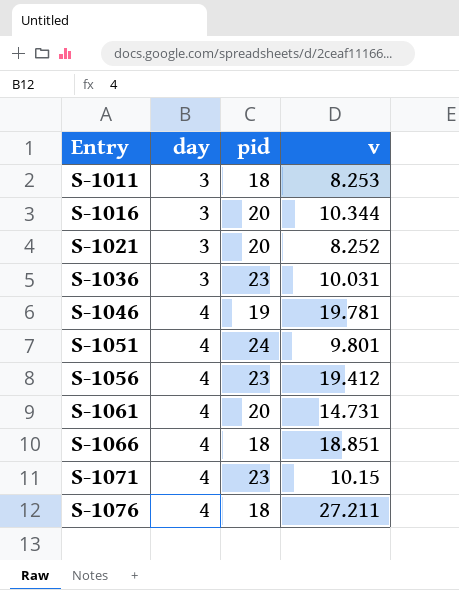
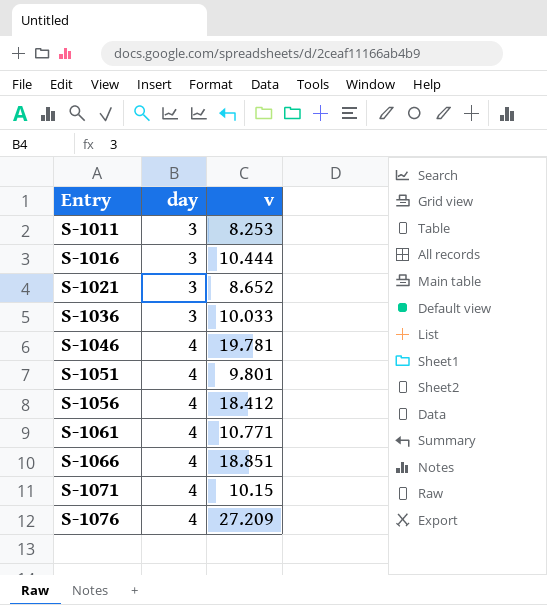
column pid | position: 3 -> none
S-1016 | v: 10.344 -> 10.444
S-1021 | v: 8.252 -> 8.652
S-1036 | v: 10.031 -> 10.033
S-1056 | v: 19.412 -> 18.412
S-1061 | v: 14.731 -> 10.771
S-1076 | v: 27.211 -> 27.209

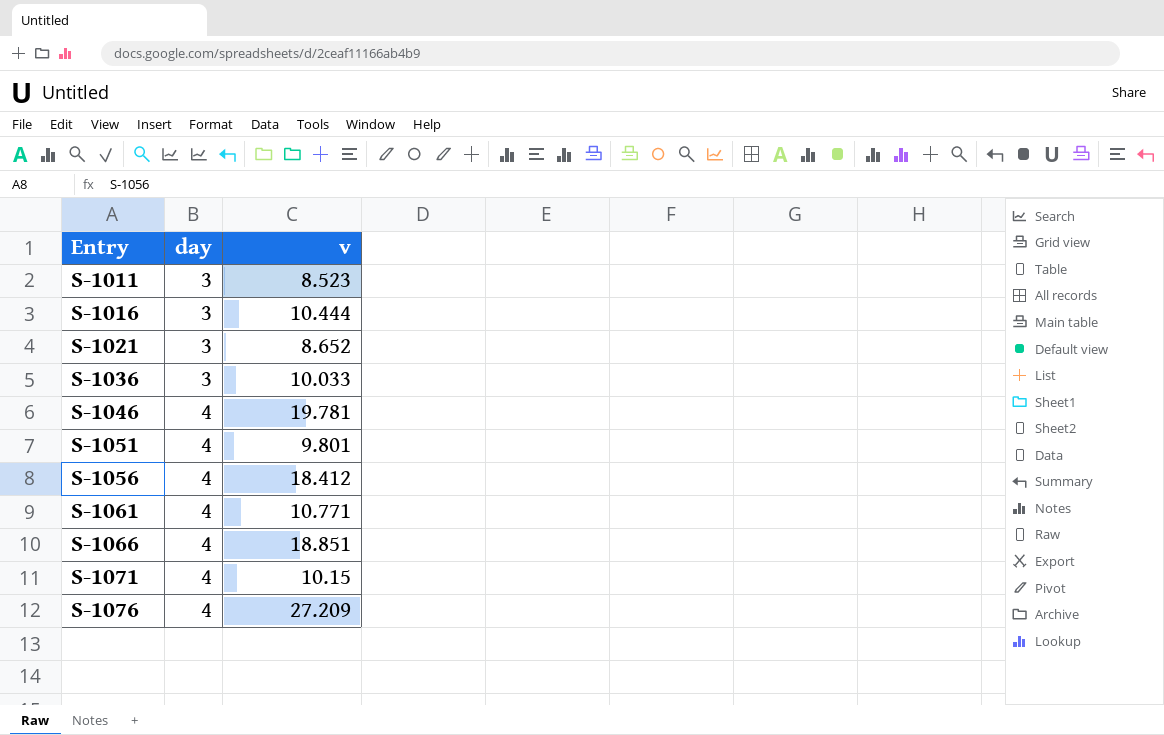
S-1011 | v: 8.253 -> 8.523

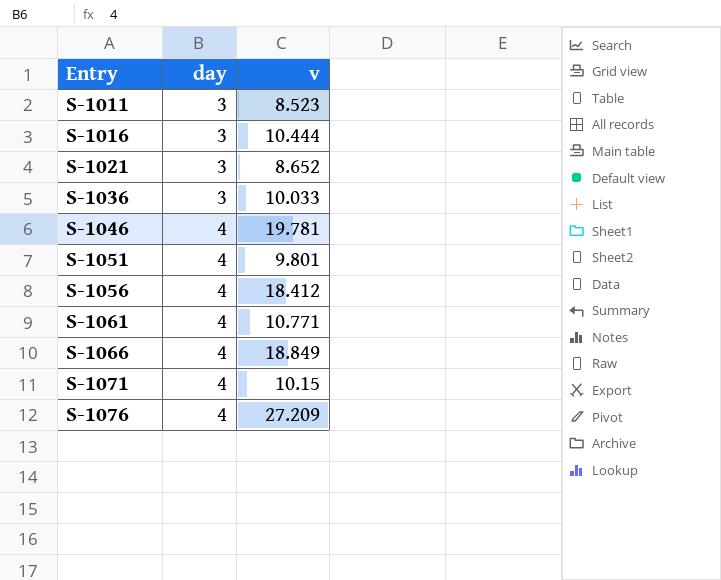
S-1066 | v: 18.851 -> 18.849

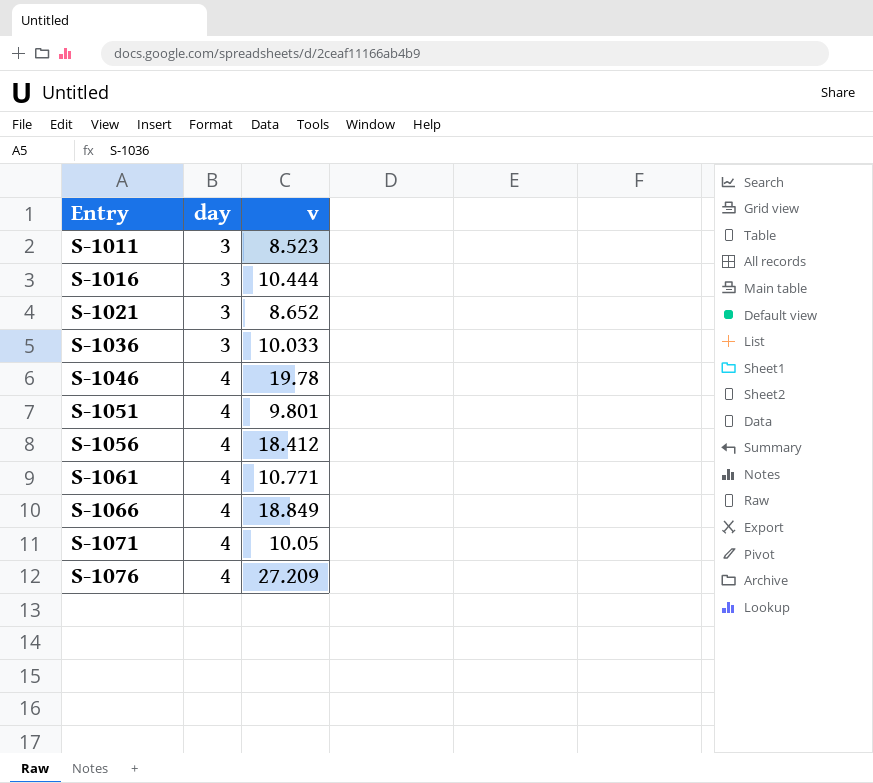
S-1046 | v: 19.781 -> 19.78
S-1071 | v: 10.15 -> 10.05

